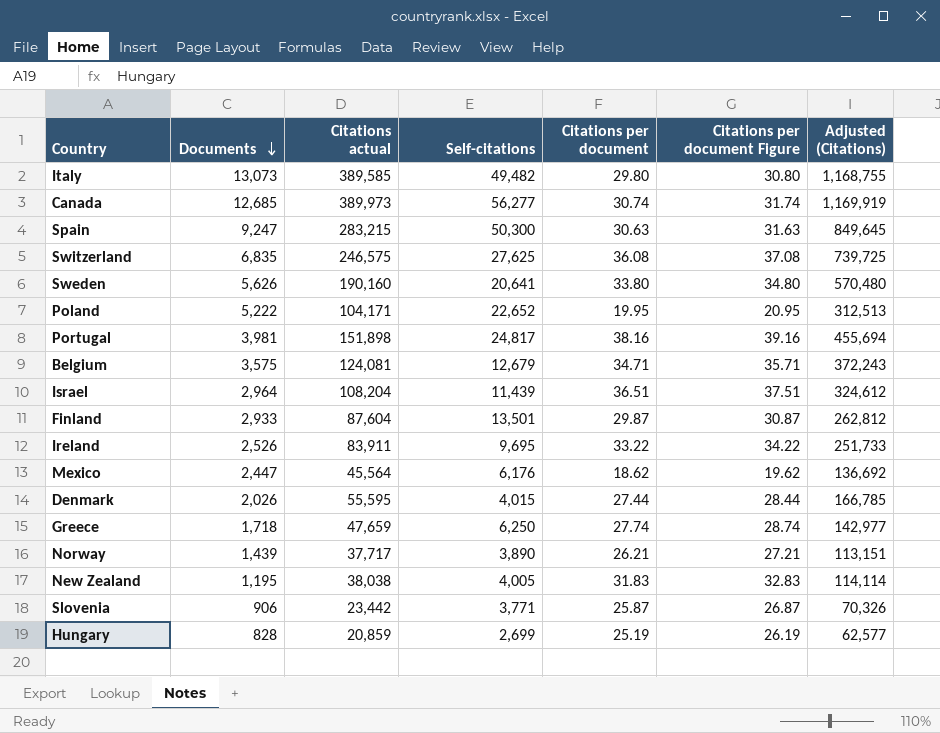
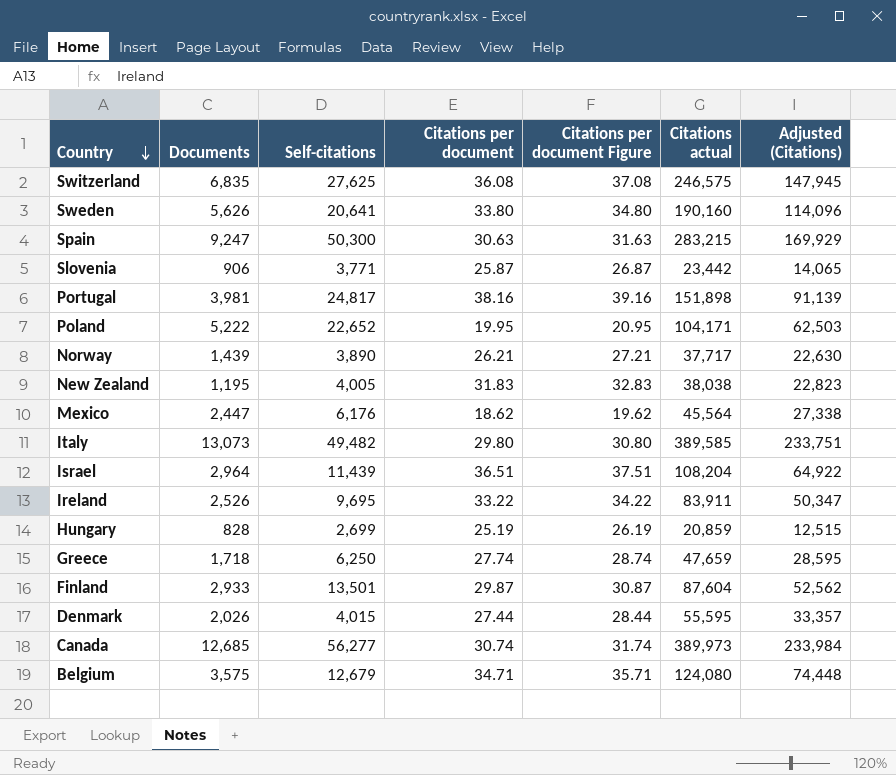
row order: Documents descending -> Country descending
column Citations actual | position: 3 -> 6
column Adjusted (Citations) | formula: [Citations actual] * 3 -> [Citations actual] * 0.6
Belgium | Citations actual: 124,081 -> 124,080

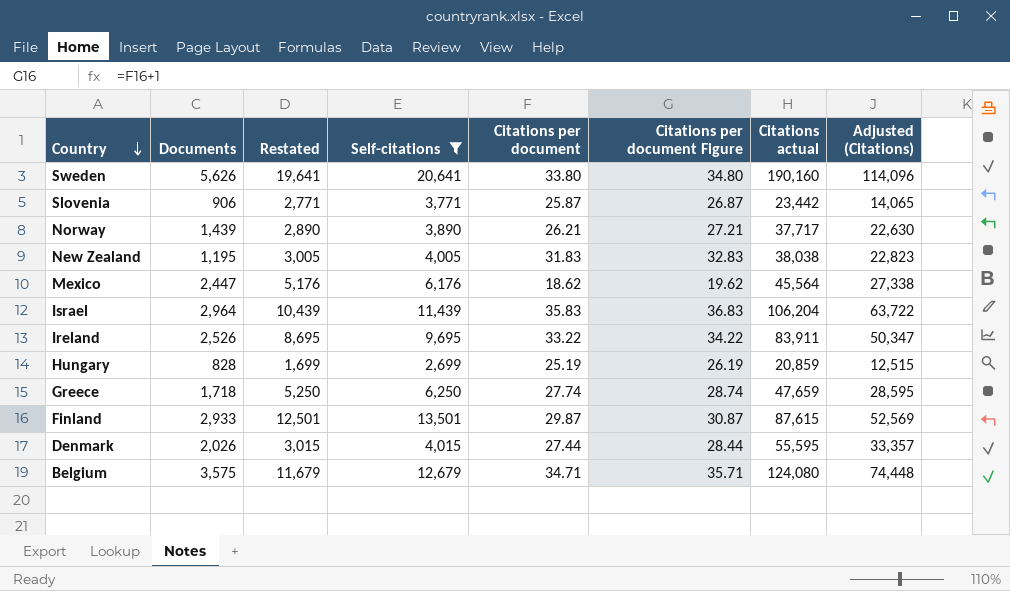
filter: none -> Self-citations <= 20,641
column Restated | formula: none -> [Self-citations] - 1000
Israel | Citations per document: 36.51 -> 35.83
Israel | Citations per document Figure: 37.51 -> 36.83
Israel | Citations actual: 108,204 -> 106,204
Israel | Adjusted (Citations): 64,922 -> 63,722
Finland | Citations actual: 87,604 -> 87,615
Finland | Adjusted (Citations): 52,562 -> 52,569

